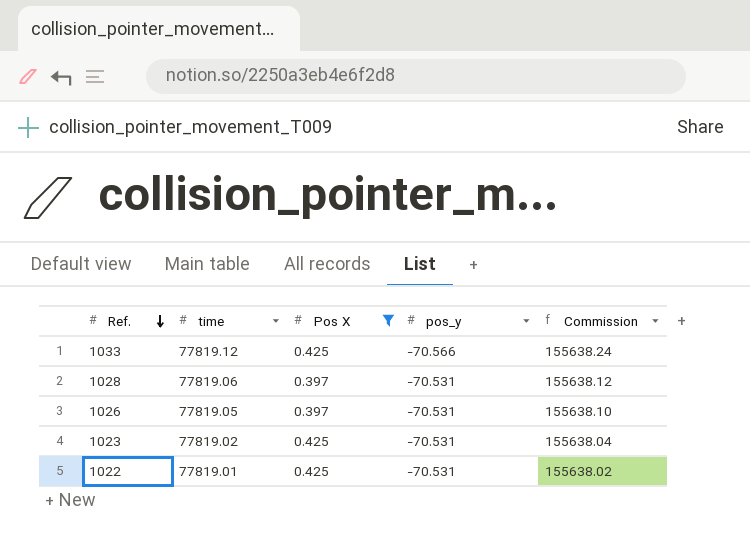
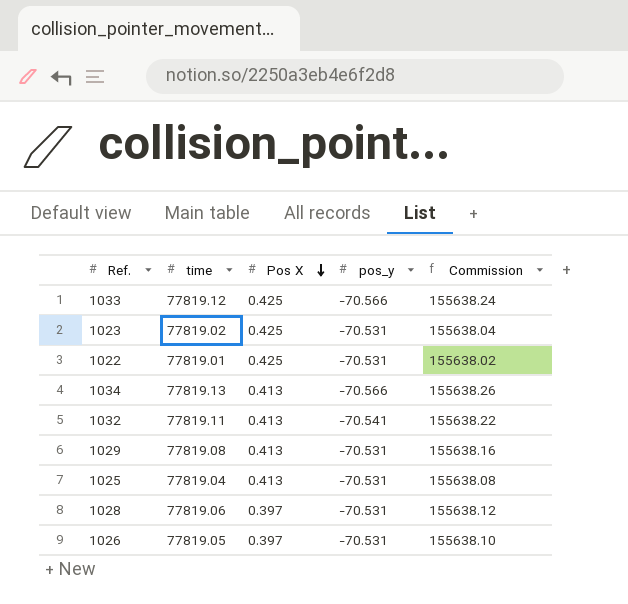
filter: Pos X != 0.413 -> none
row order: Ref. descending -> Pos X descending

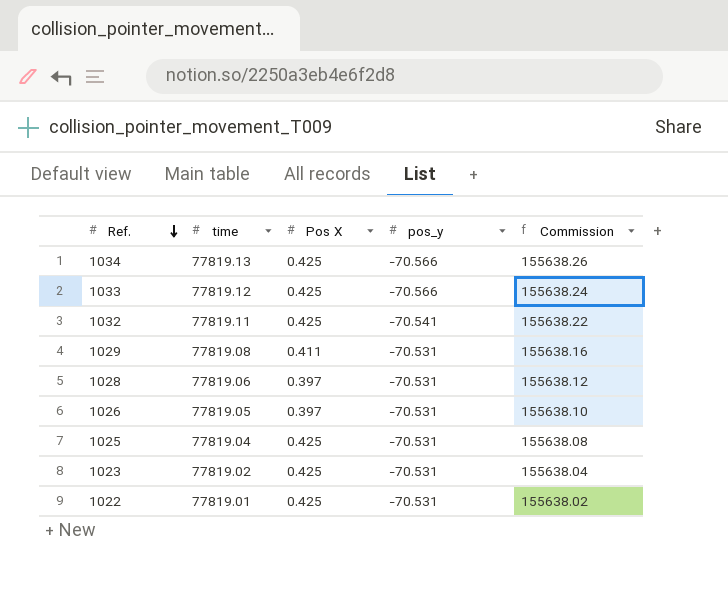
row order: Pos X descending -> Ref. descending
1034 | Pos X: 0.413 -> 0.425
1032 | Pos X: 0.413 -> 0.425
1029 | Pos X: 0.413 -> 0.411
1025 | Pos X: 0.413 -> 0.425

